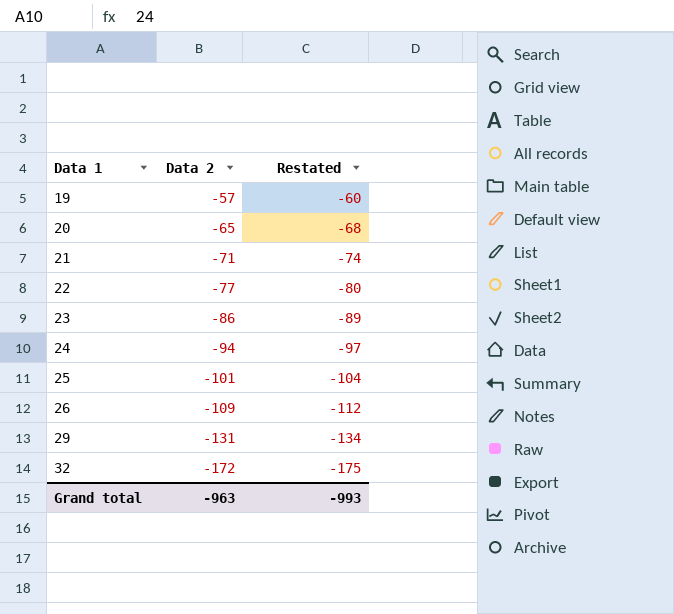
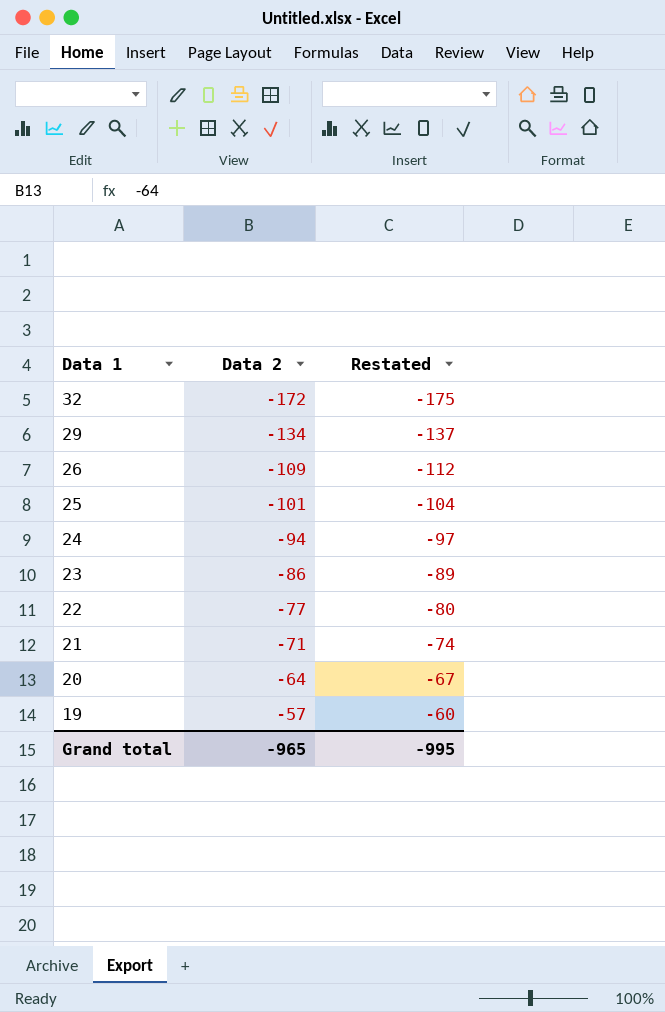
row order: Data 1 ascending -> Data 1 descending
29 | Data 2: -131 -> -134
29 | Restated: -134 -> -137
20 | Data 2: -65 -> -64
20 | Restated: -68 -> -67
Grand total | Data 2: -963 -> -965
Grand total | Restated: -993 -> -995

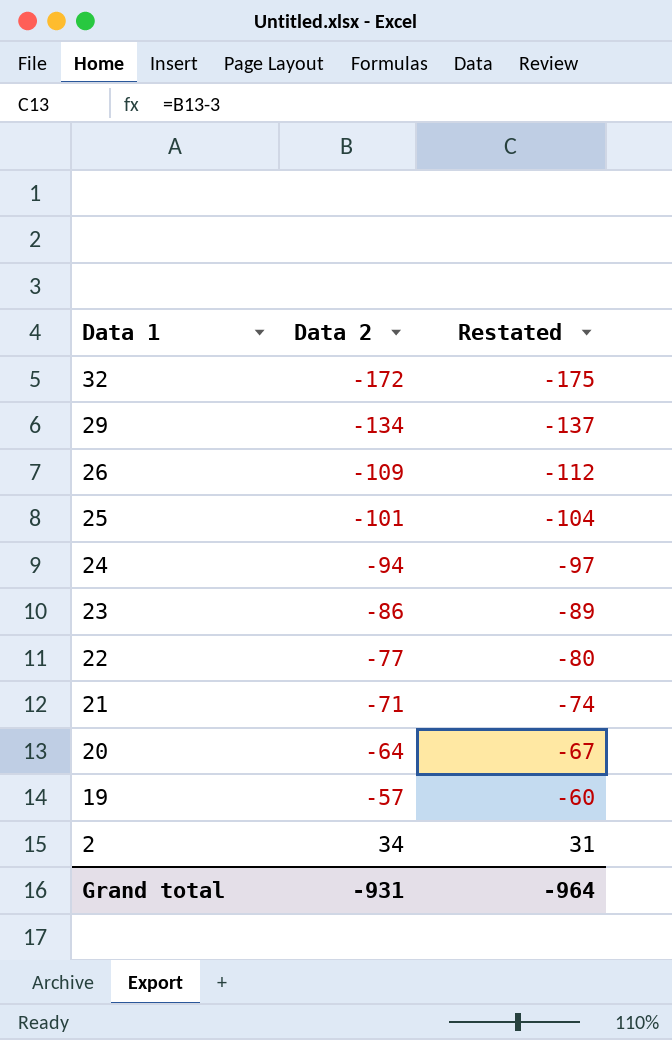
row 2: none -> 34 | 31
Grand total | Data 2: -965 -> -931
Grand total | Restated: -995 -> -964

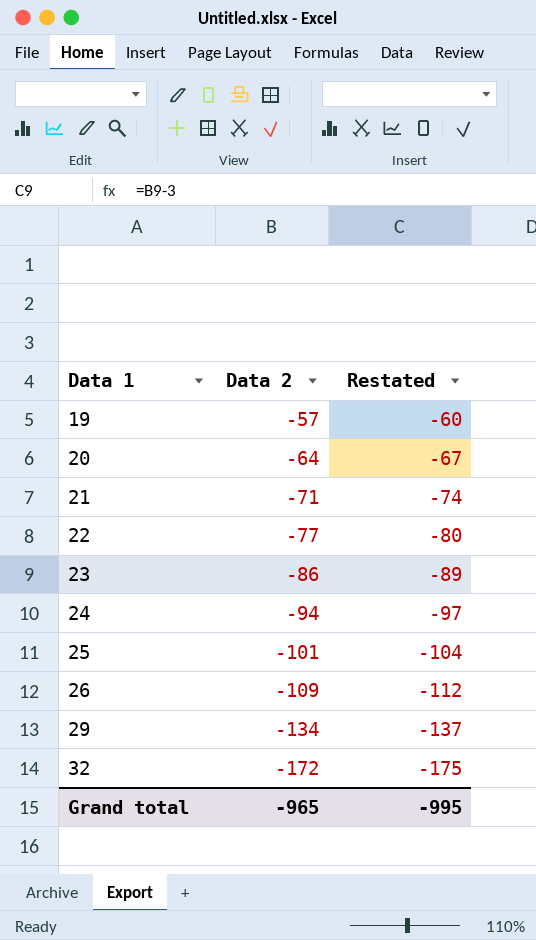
row order: Data 1 descending -> Data 1 ascending
row 2: 34 | 31 -> none
Grand total | Data 2: -931 -> -965
Grand total | Restated: -964 -> -995

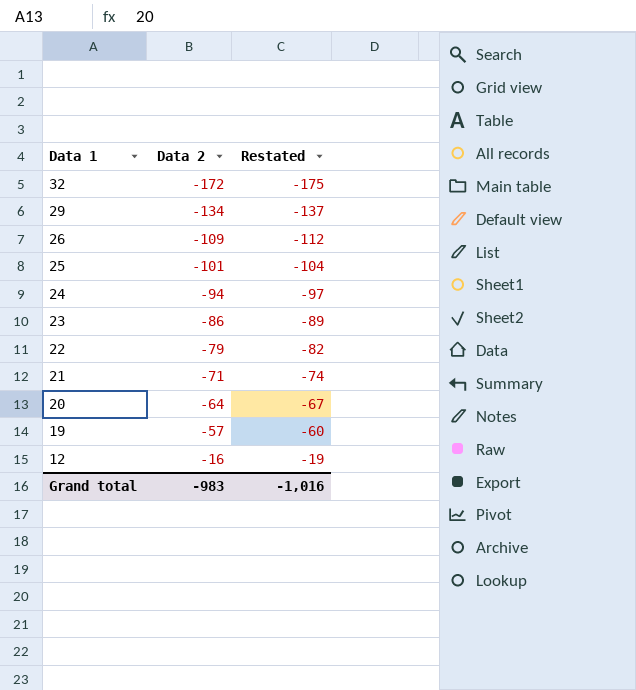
row order: Data 1 ascending -> Data 1 descending
22 | Data 2: -77 -> -79
22 | Restated: -80 -> -82
row 12: none -> -16 | -19
Grand total | Data 2: -965 -> -983
Grand total | Restated: -995 -> -1,016

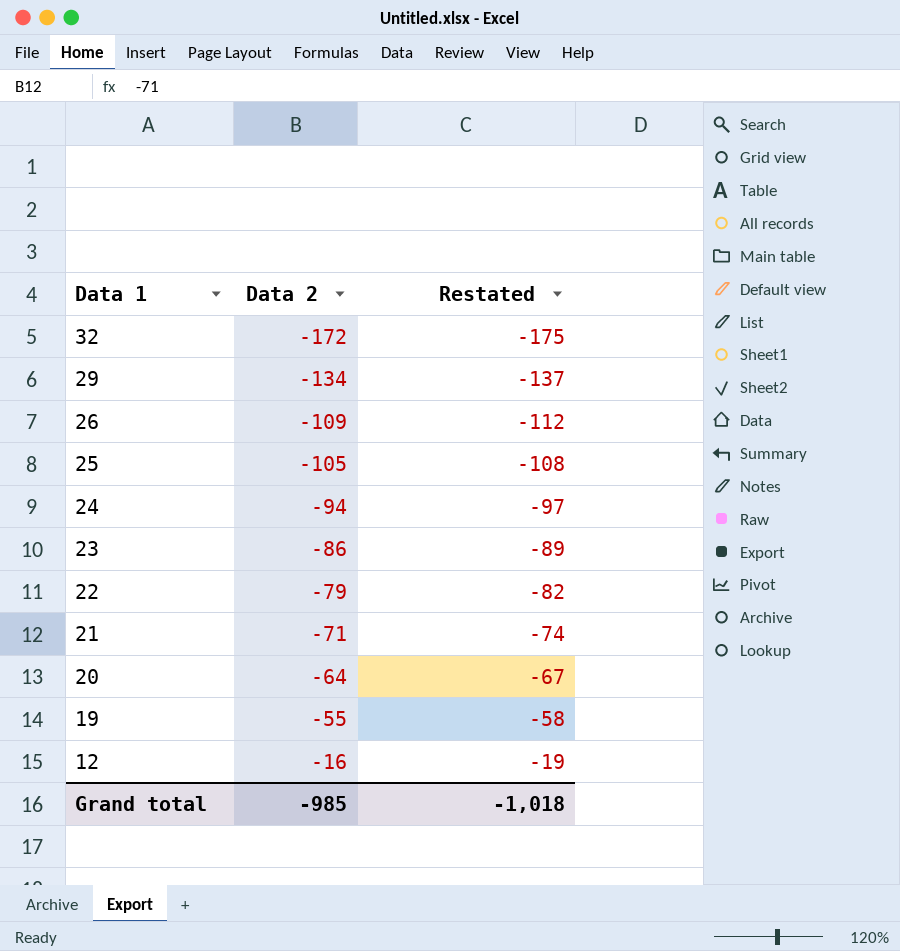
25 | Data 2: -101 -> -105
25 | Restated: -104 -> -108
19 | Data 2: -57 -> -55
19 | Restated: -60 -> -58
Grand total | Data 2: -983 -> -985
Grand total | Restated: -1,016 -> -1,018

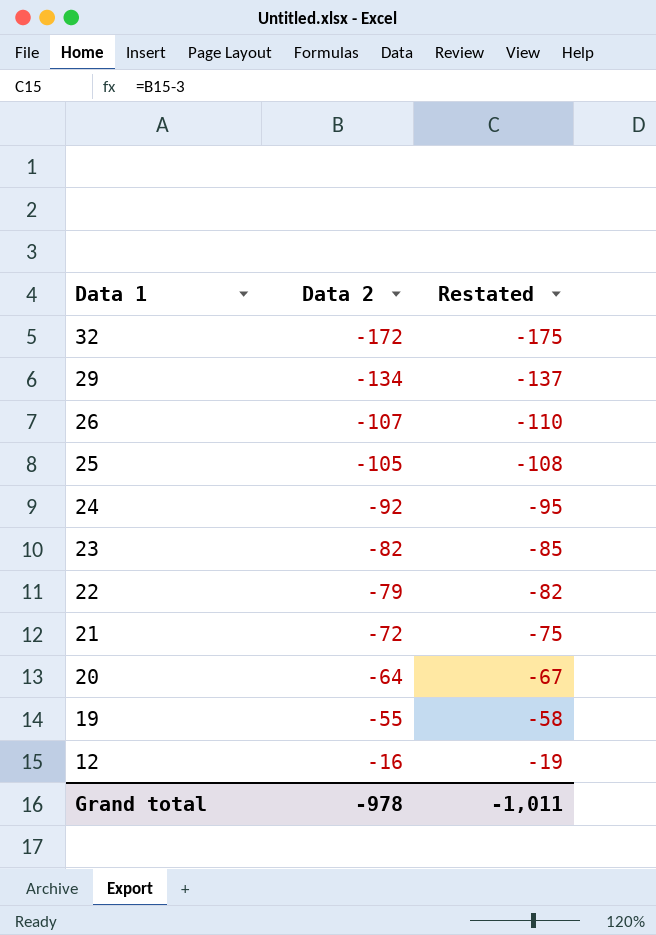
26 | Data 2: -109 -> -107
26 | Restated: -112 -> -110
24 | Data 2: -94 -> -92
24 | Restated: -97 -> -95
23 | Data 2: -86 -> -82
23 | Restated: -89 -> -85
21 | Data 2: -71 -> -72
21 | Restated: -74 -> -75
Grand total | Data 2: -985 -> -978
Grand total | Restated: -1,018 -> -1,011

